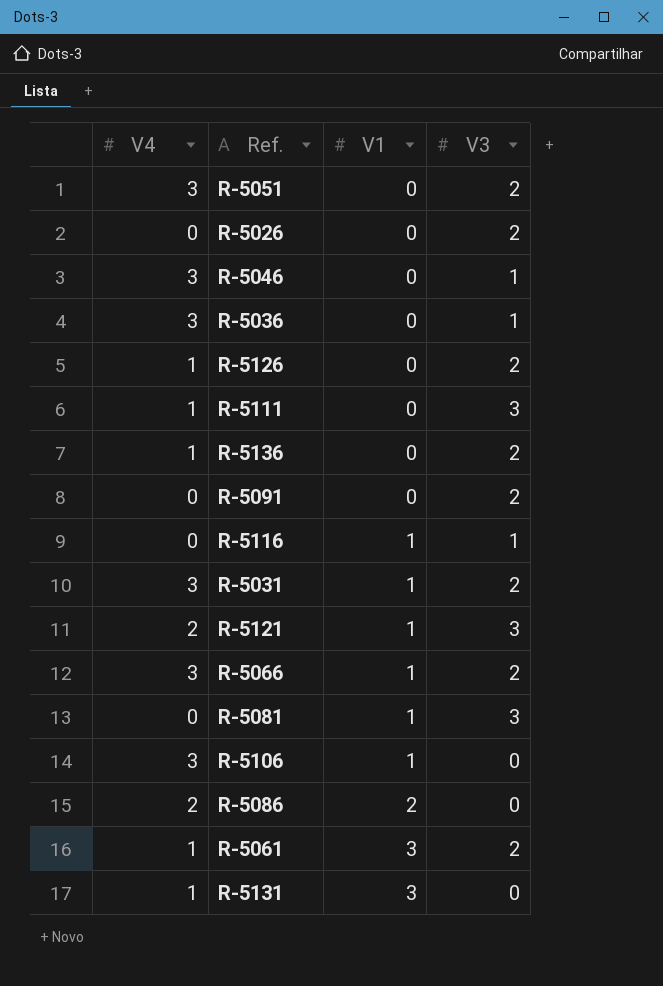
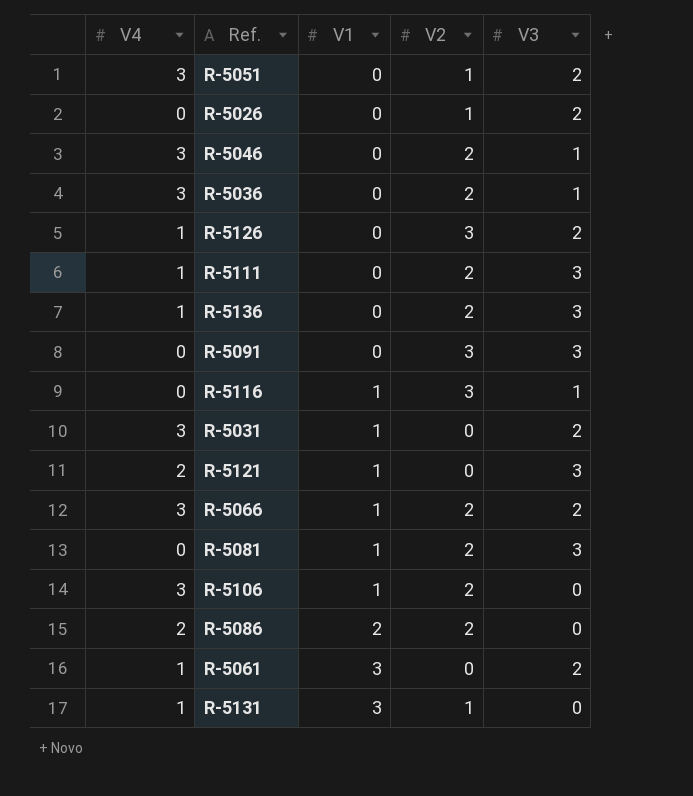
column V2 | position: none -> 4
R-5136 | V3: 2 -> 3
R-5091 | V3: 2 -> 3

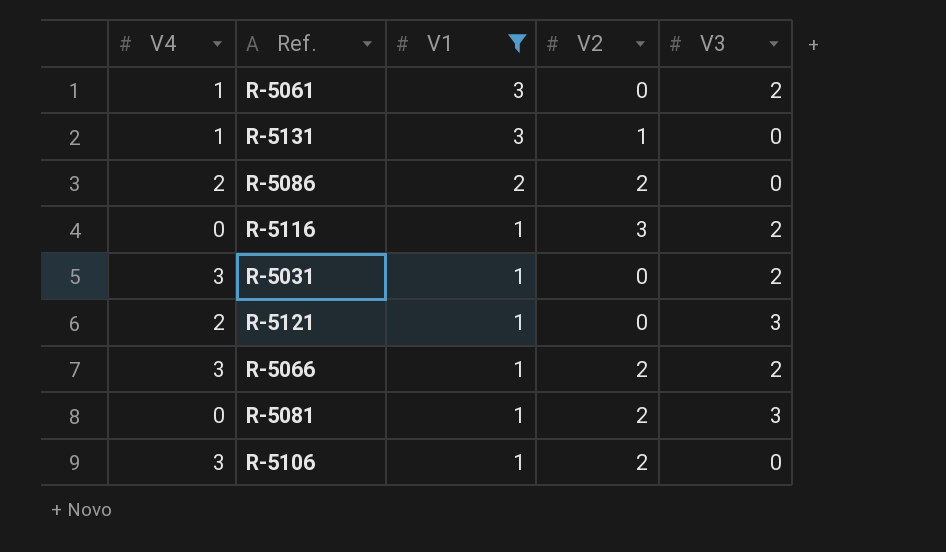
filter: none -> V1 != 0
row order: V1 ascending -> V1 descending
R-5116 | V3: 1 -> 2

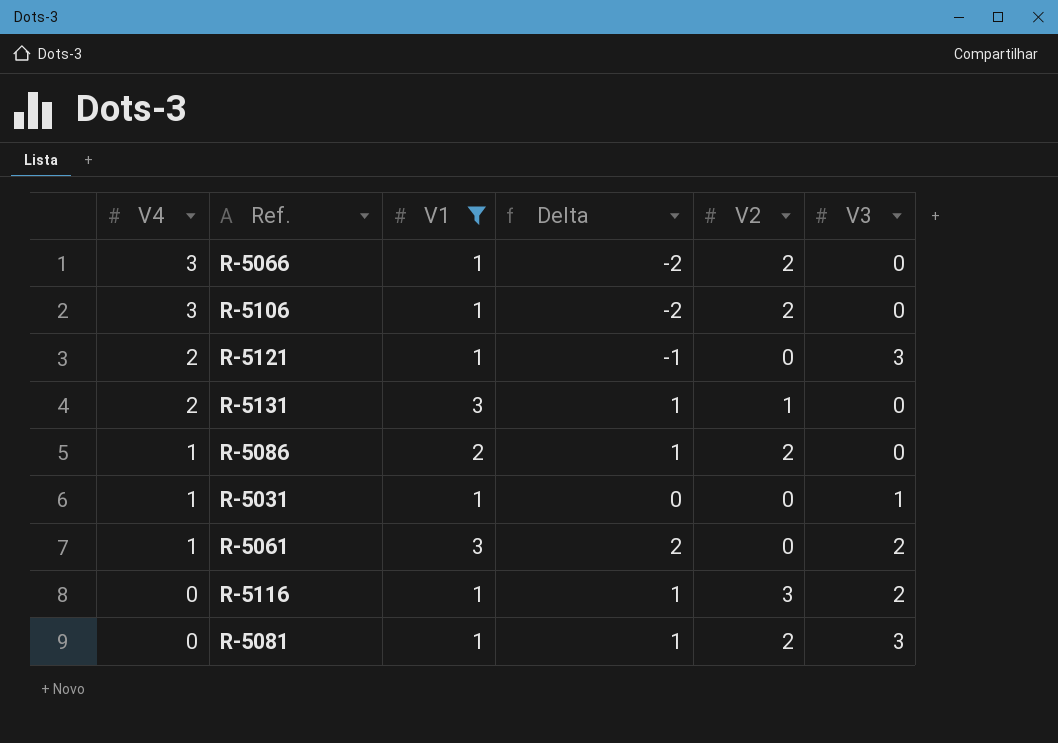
row order: V1 descending -> V4 descending
column Delta | formula: none -> [V1] - [V4]
R-5066 | V3: 2 -> 0
R-5131 | V4: 1 -> 2
R-5086 | V4: 2 -> 1
R-5031 | V4: 3 -> 1
R-5031 | V3: 2 -> 1

